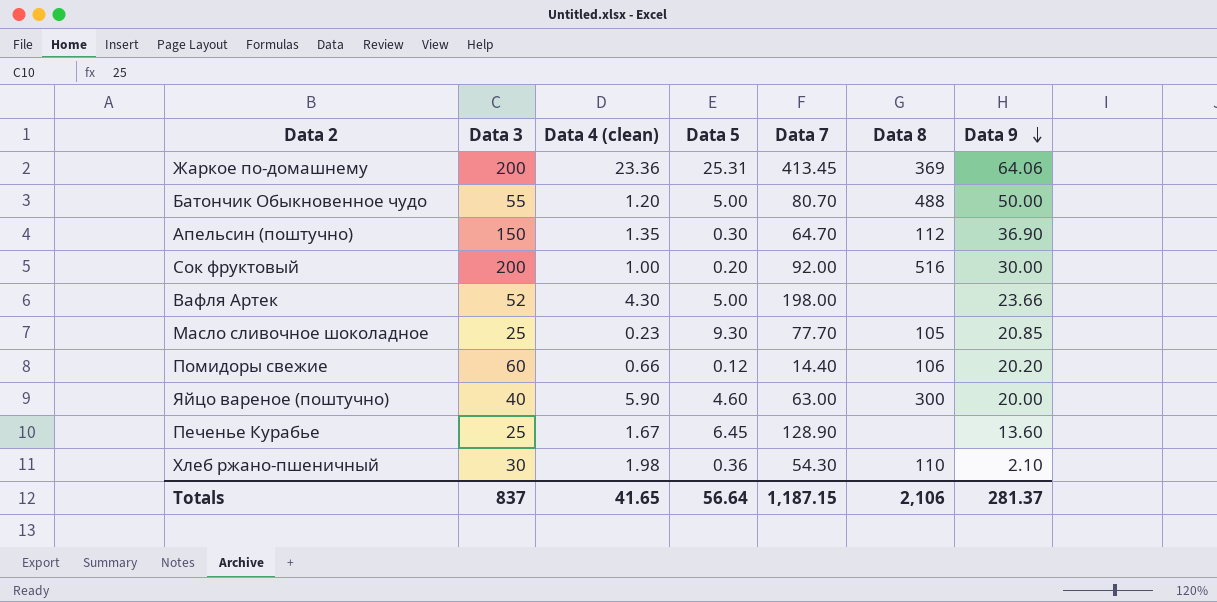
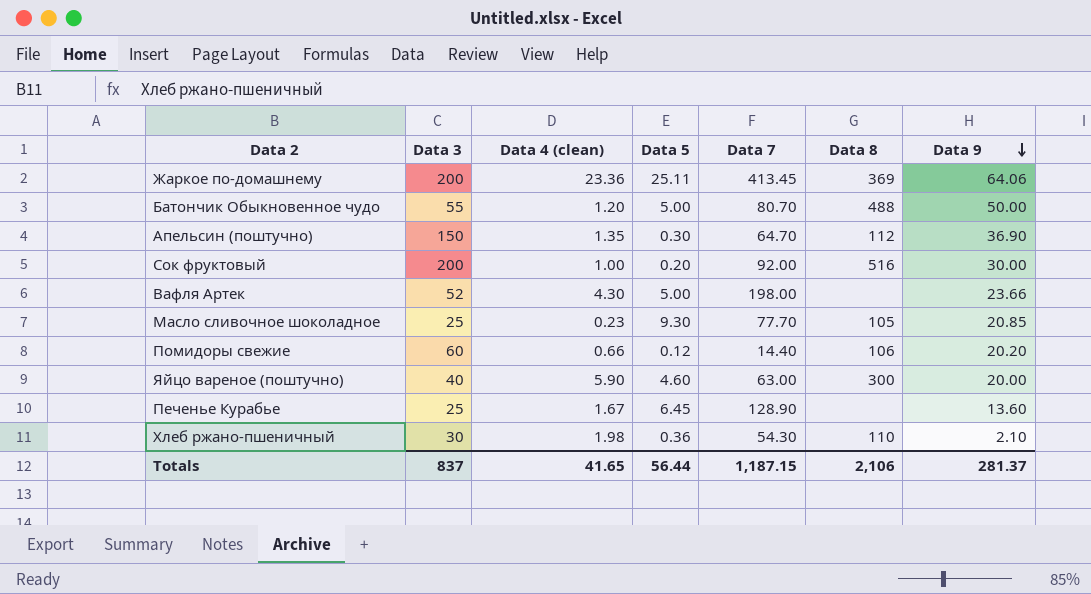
Жаркое по-домашнему | Data 5: 25.31 -> 25.11
Totals | Data 5: 56.64 -> 56.44

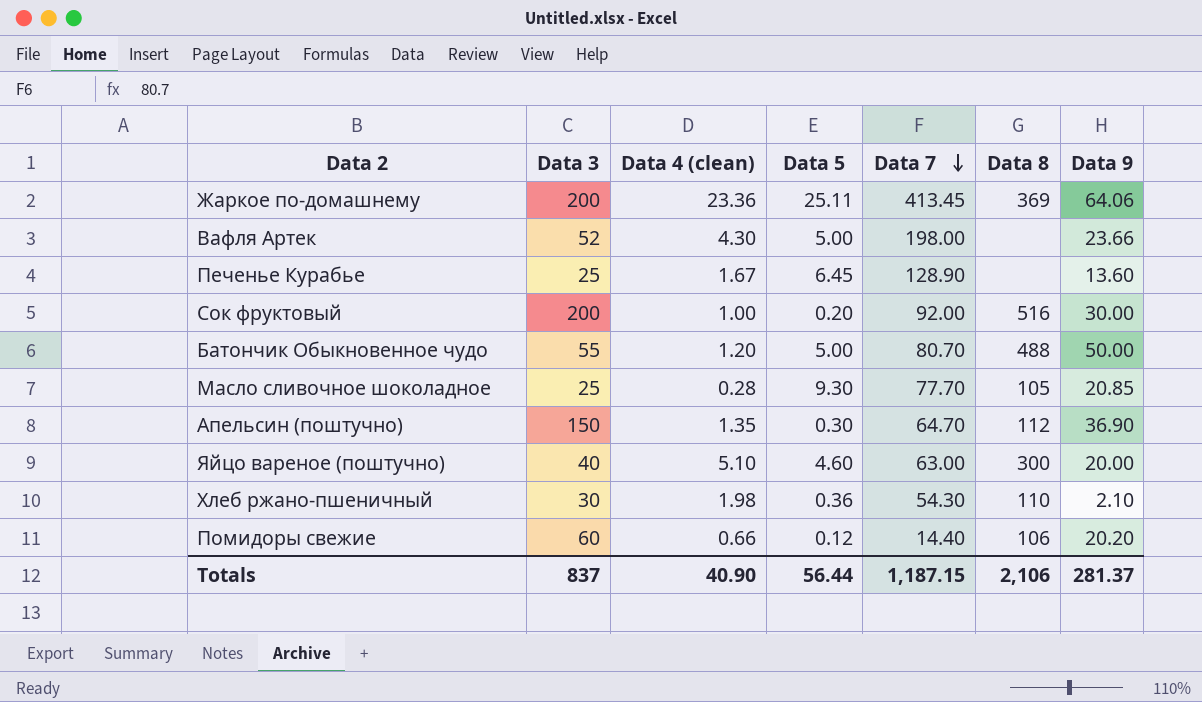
row order: Data 9 descending -> Data 7 descending
Масло сливочное шоколадное | Data 4 (clean): 0.23 -> 0.28
Яйцо вареное (поштучно) | Data 4 (clean): 5.90 -> 5.10
Totals | Data 4 (clean): 41.65 -> 40.90

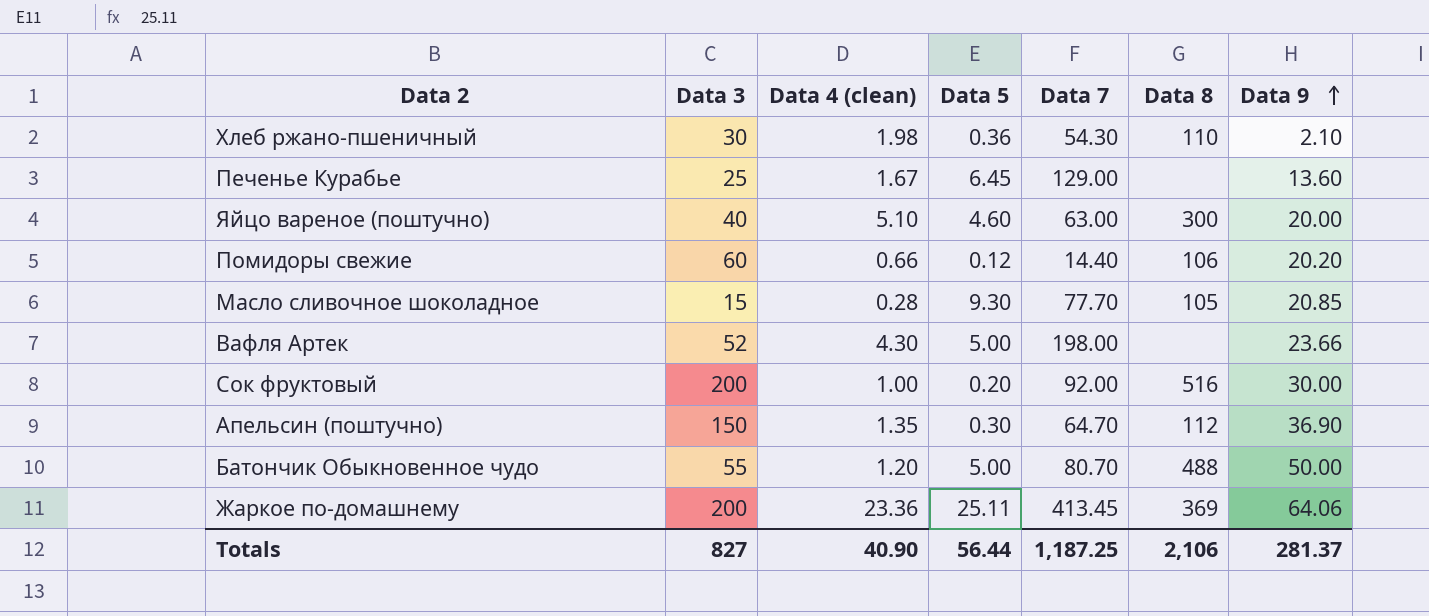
row order: Data 7 descending -> Data 9 ascending
Печенье Курабье | Data 7: 128.90 -> 129.00
Масло сливочное шоколадное | Data 3: 25 -> 15
Totals | Data 3: 837 -> 827
Totals | Data 7: 1,187.15 -> 1,187.25

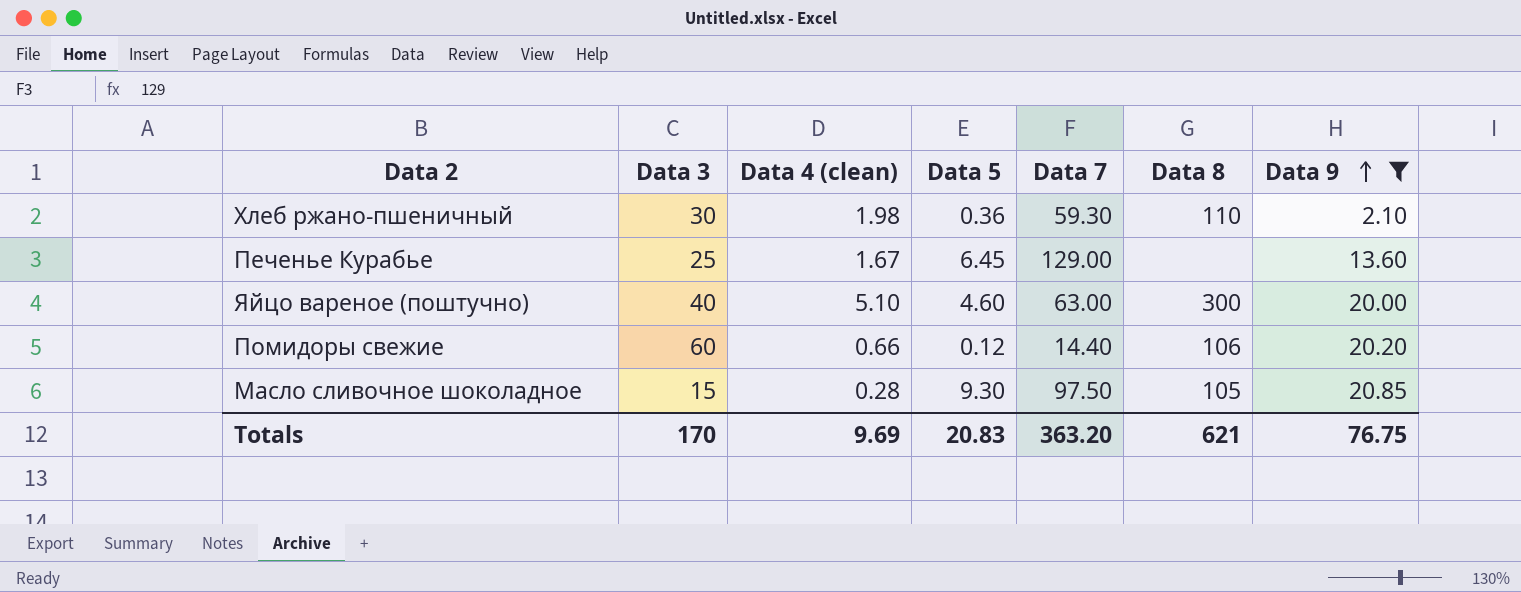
filter: none -> Data 9 <= 20.85
Хлеб ржано-пшеничный | Data 7: 54.30 -> 59.30
Масло сливочное шоколадное | Data 7: 77.70 -> 97.50
Totals | Data 3: 827 -> 170
Totals | Data 4 (clean): 40.90 -> 9.69
Totals | Data 5: 56.44 -> 20.83
Totals | Data 7: 1,187.25 -> 363.20
Totals | Data 8: 2,106 -> 621
Totals | Data 9: 281.37 -> 76.75

